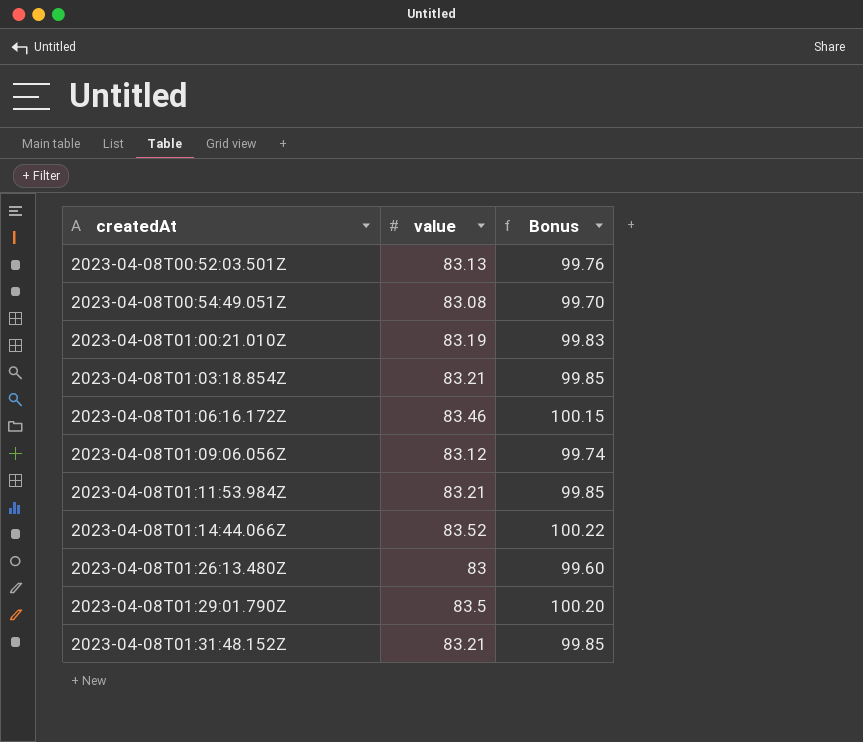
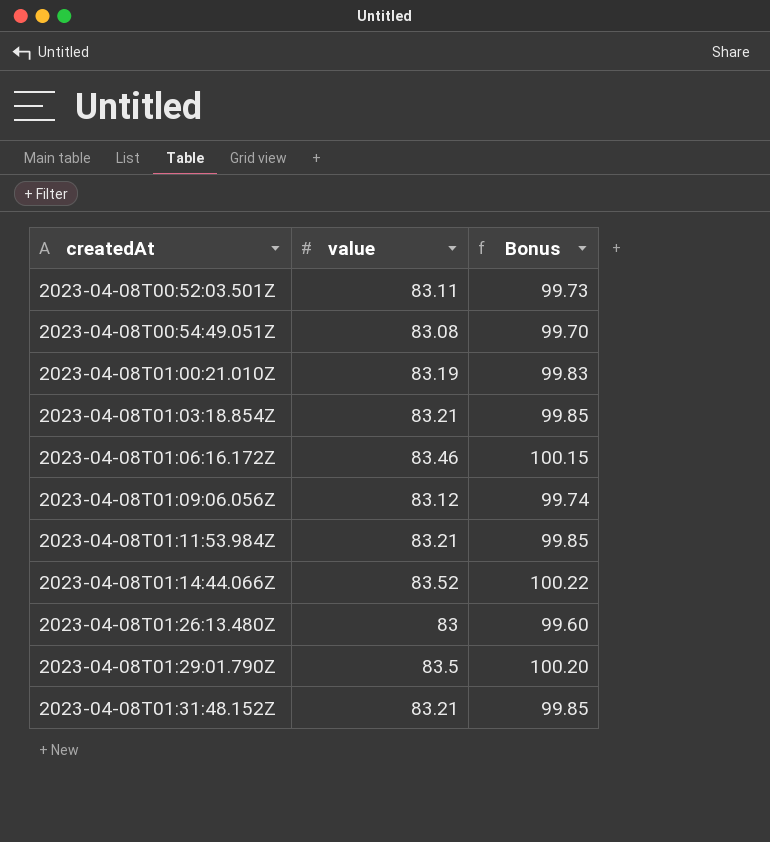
2023-04-08T00:52:03.501Z | value: 83.13 -> 83.11
2023-04-08T00:52:03.501Z | Bonus: 99.76 -> 99.73

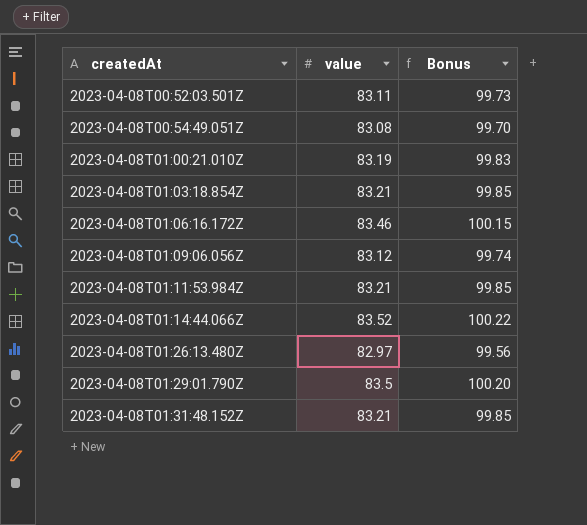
2023-04-08T01:26:13.480Z | value: 83 -> 82.97
2023-04-08T01:26:13.480Z | Bonus: 99.60 -> 99.56

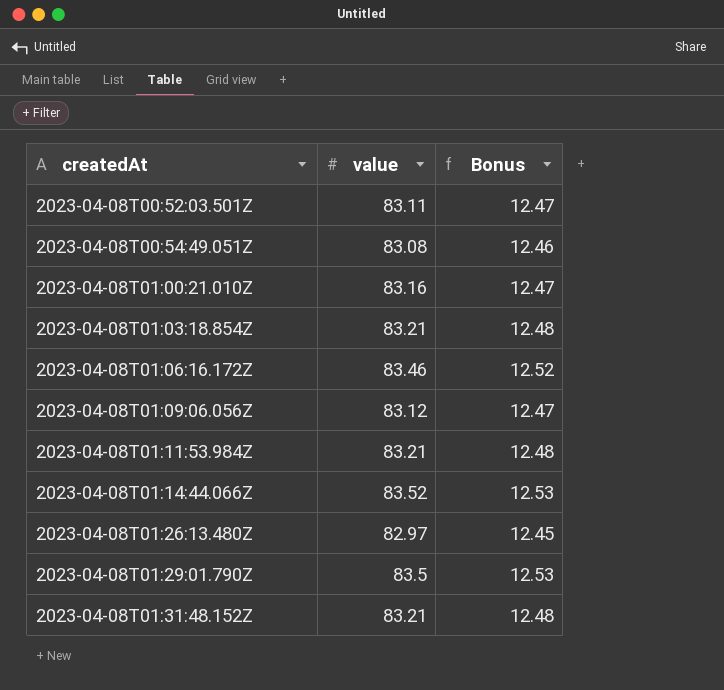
column Bonus | formula: [value] * 1.2 -> [value] * 0.15
2023-04-08T01:00:21.010Z | value: 83.19 -> 83.16

